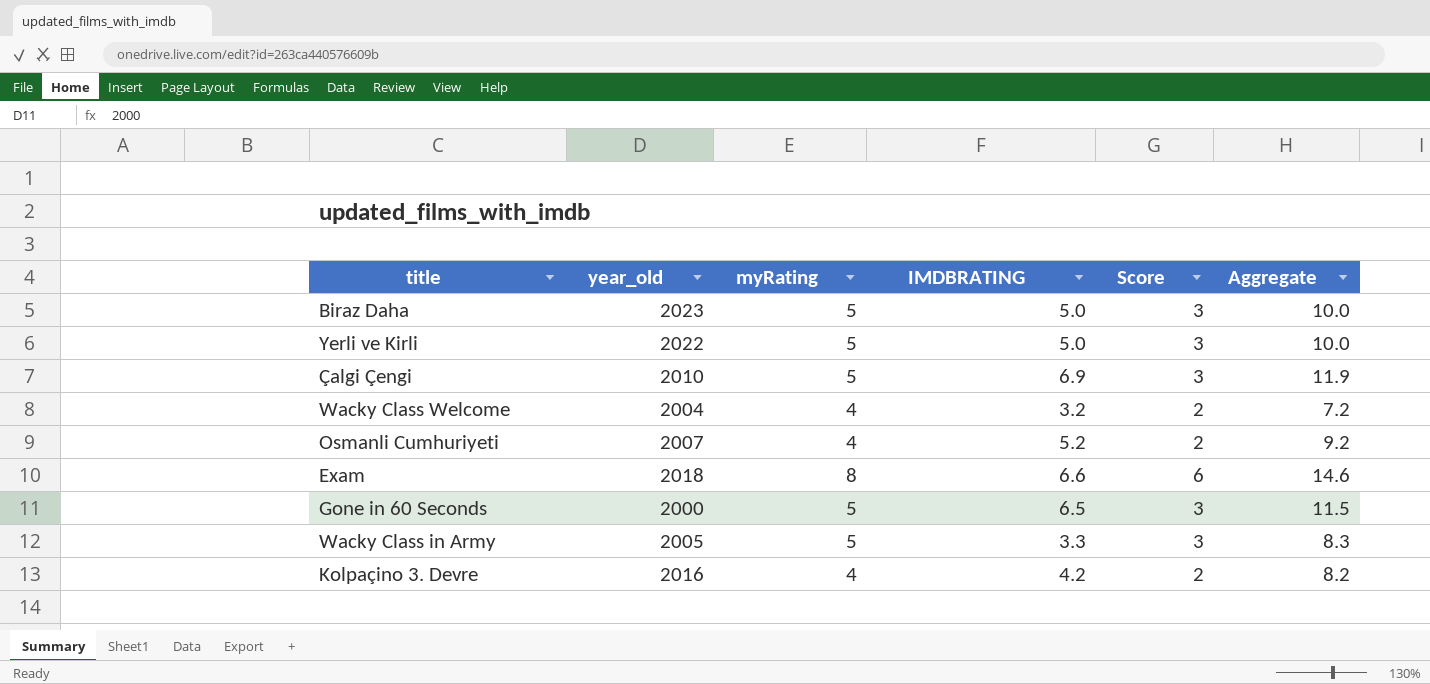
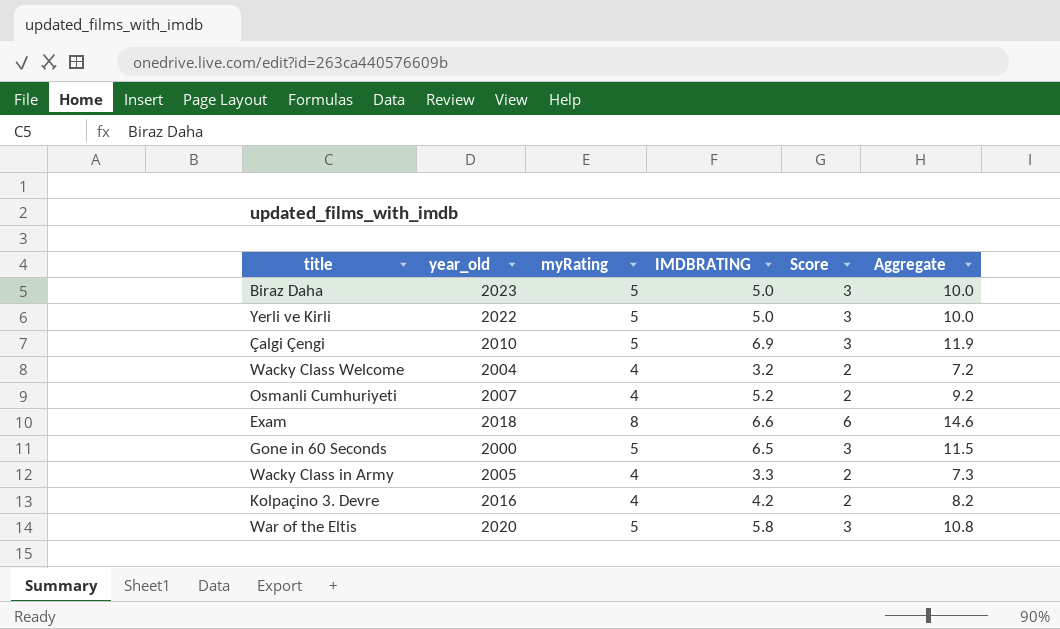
Wacky Class in Army | myRating: 5 -> 4
Wacky Class in Army | Score: 3 -> 2
Wacky Class in Army | Aggregate: 8.3 -> 7.3
row War of the Eltis: none -> 2020 | 5 | 5.8 | 3 | 10.8

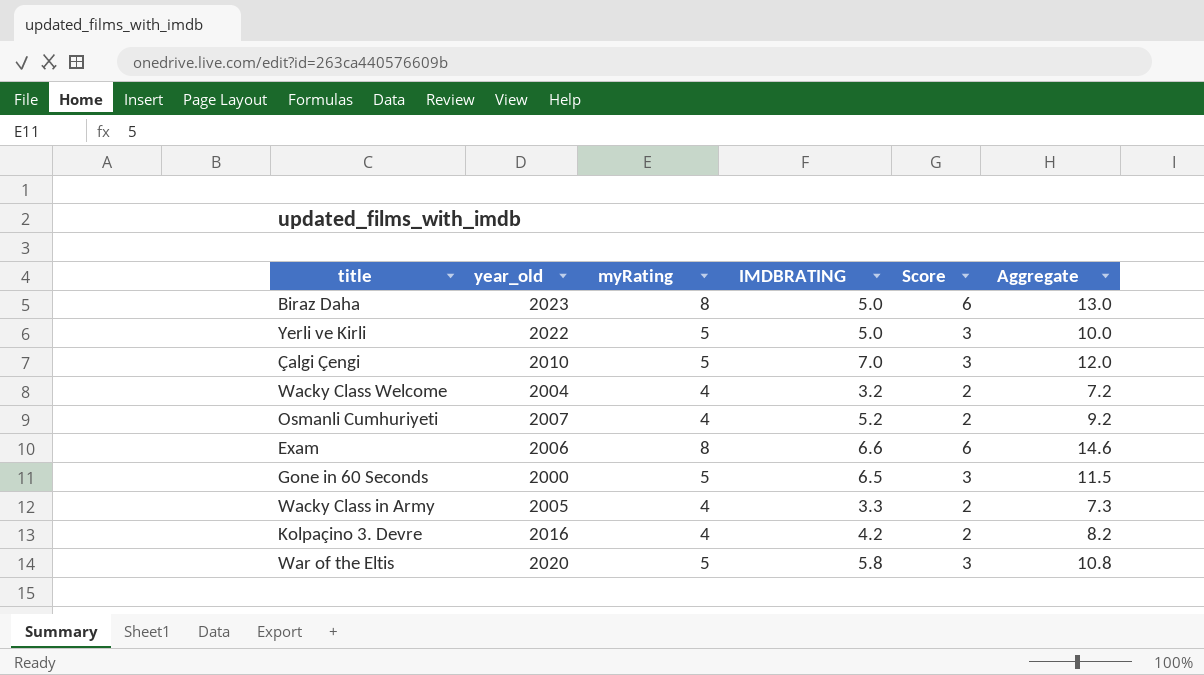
Biraz Daha | myRating: 5 -> 8
Biraz Daha | Score: 3 -> 6
Biraz Daha | Aggregate: 10.0 -> 13.0
Çalgi Çengi | IMDBRATING: 6.9 -> 7.0
Çalgi Çengi | Aggregate: 11.9 -> 12.0
Exam | year_old: 2018 -> 2006

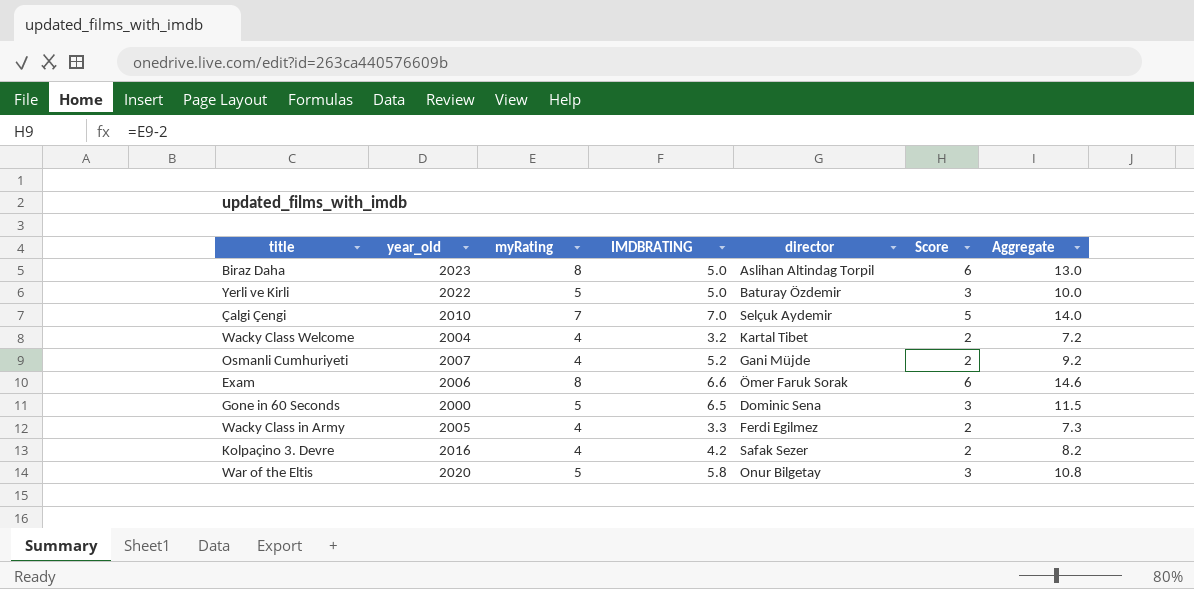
column director | position: none -> 5
Çalgi Çengi | myRating: 5 -> 7
Çalgi Çengi | Score: 3 -> 5
Çalgi Çengi | Aggregate: 12.0 -> 14.0

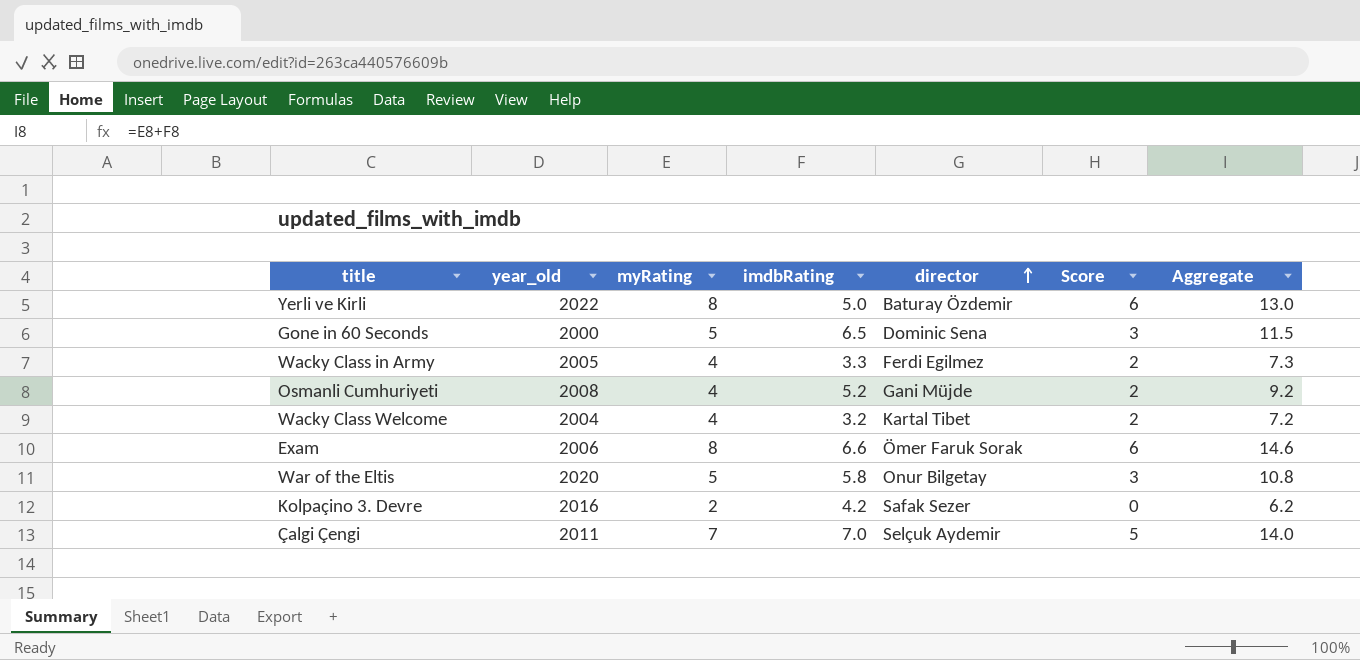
row order: none -> director ascending
column name: IMDBRATING -> imdbRating
row Biraz Daha: 2023 | 8 | 5.0 | Aslihan Altindag Torpil | 6 | 13.0 -> none
Yerli ve Kirli | myRating: 5 -> 8
Yerli ve Kirli | Score: 3 -> 6
Yerli ve Kirli | Aggregate: 10.0 -> 13.0
Osmanli Cumhuriyeti | year_old: 2007 -> 2008
Kolpaçino 3. Devre | myRating: 4 -> 2
Kolpaçino 3. Devre | Score: 2 -> 0
Kolpaçino 3. Devre | Aggregate: 8.2 -> 6.2
Çalgi Çengi | year_old: 2010 -> 2011

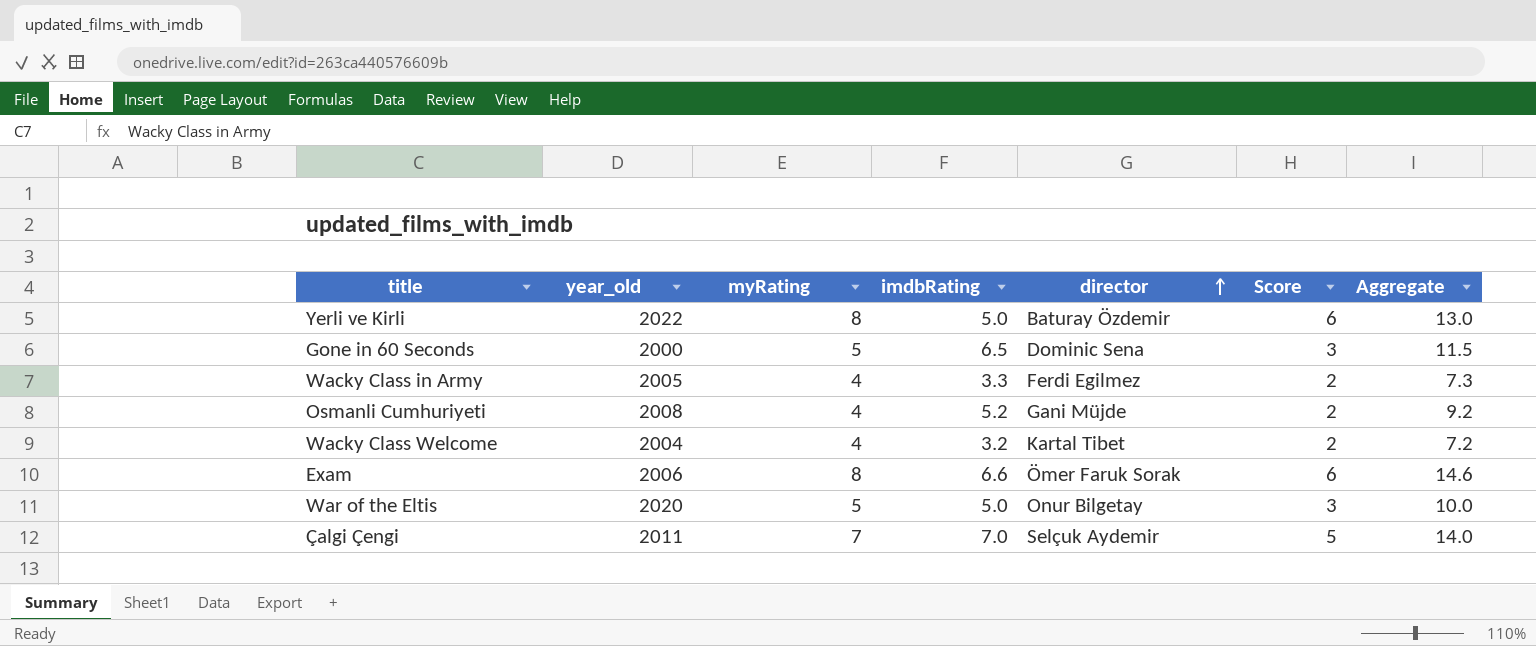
row Kolpaçino 3. Devre: 2016 | 2 | 4.2 | Safak Sezer | 0 | 6.2 -> none
War of the Eltis | imdbRating: 5.8 -> 5.0
War of the Eltis | Aggregate: 10.8 -> 10.0

